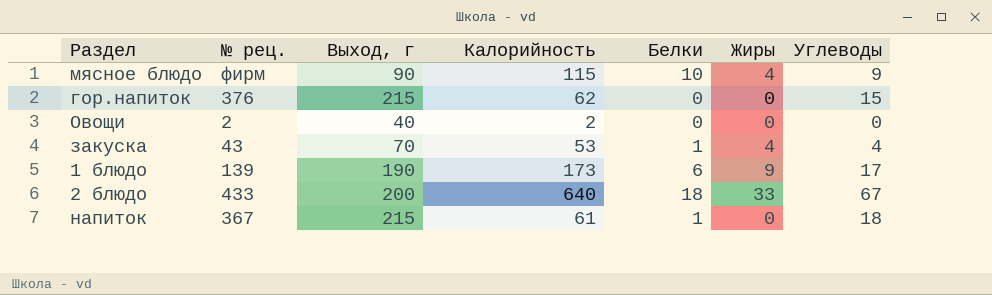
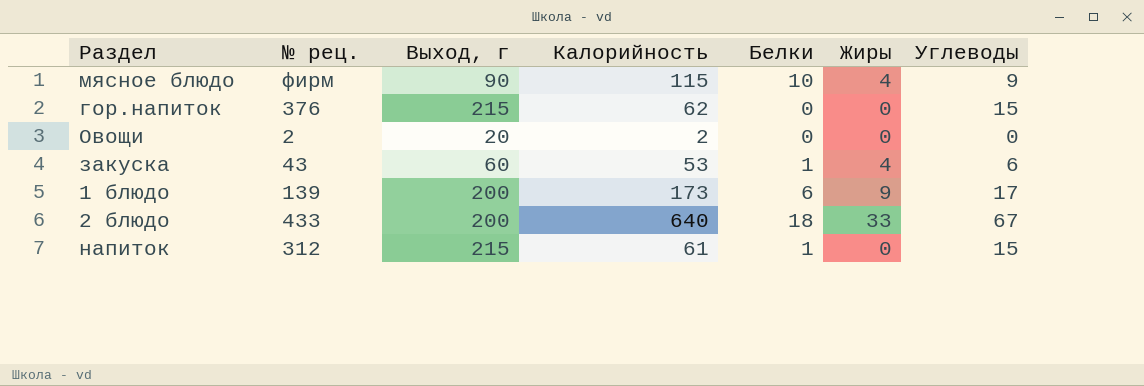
Овощи | Выход, г: 40 -> 20
закуска | Выход, г: 70 -> 60
закуска | Углеводы: 4 -> 6
1 блюдо | Выход, г: 190 -> 200
напиток | № рец.: 367 -> 312
напиток | Углеводы: 18 -> 15

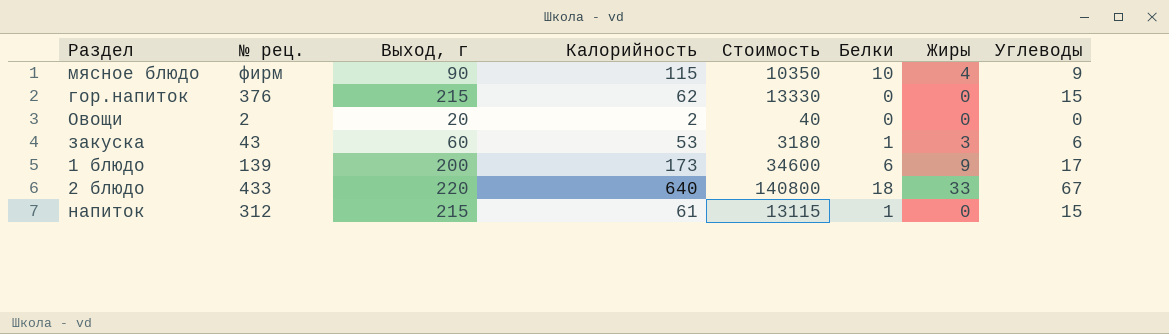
column Стоимость | formula: none -> [Выход, г] * [Калорийность]
закуска | Жиры: 4 -> 3
2 блюдо | Выход, г: 200 -> 220

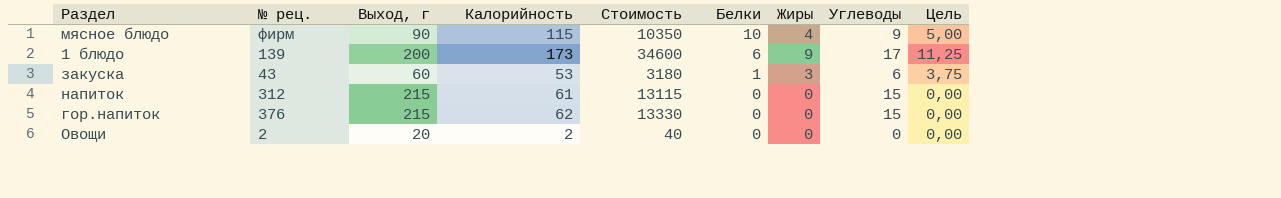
row order: none -> Белки descending
column Цель | formula: none -> [Жиры] * 1,25
row 2 блюдо: 433 | 220 | 640 | 140800 | 18 | 33 | 67 -> none
напиток | Белки: 1 -> 0

